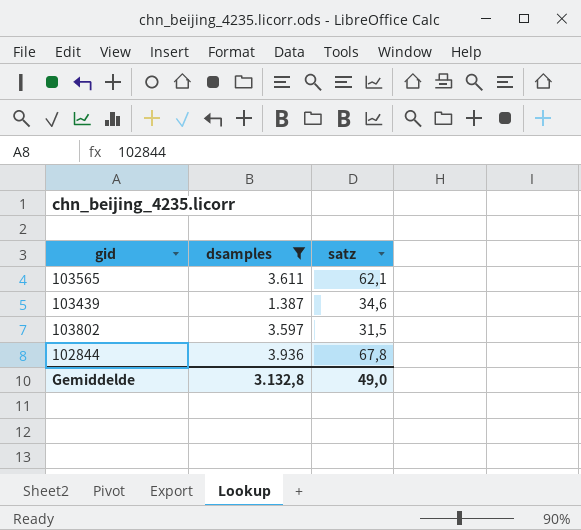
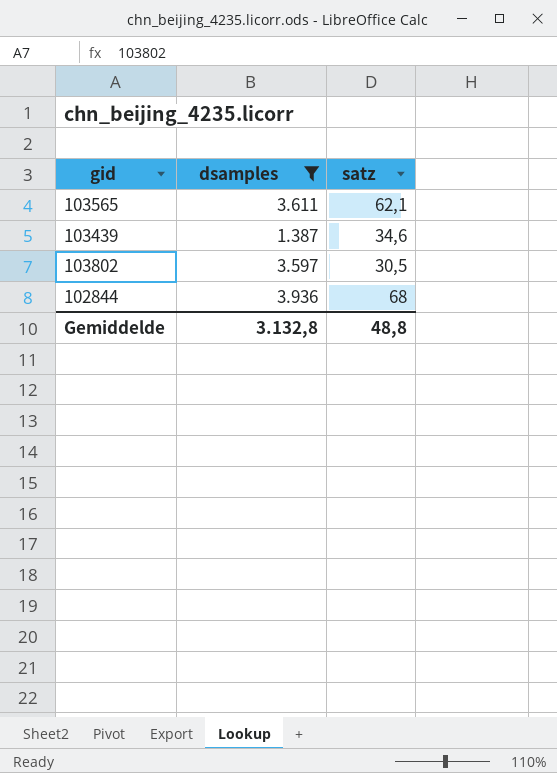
103802 | satz: 31,5 -> 30,5
102844 | satz: 67,8 -> 68
Gemiddelde | satz: 49,0 -> 48,8

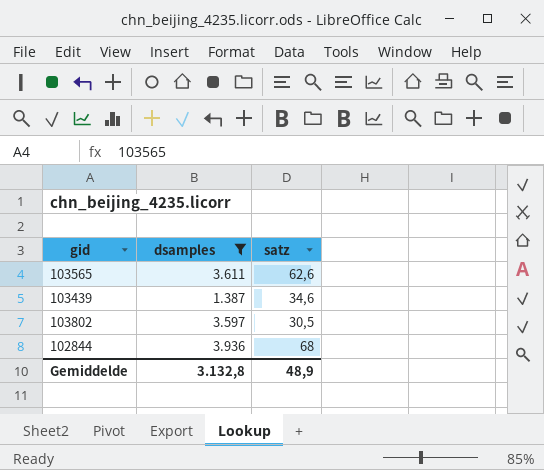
103565 | satz: 62,1 -> 62,6
Gemiddelde | satz: 48,8 -> 48,9

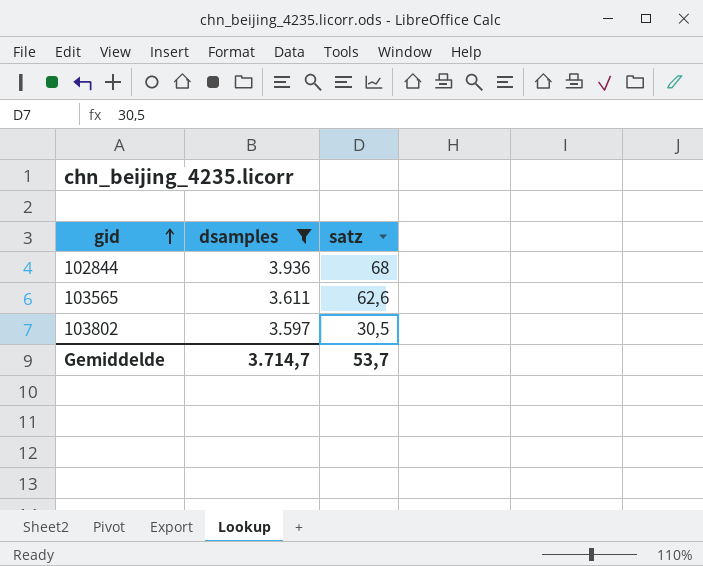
row order: none -> gid ascending
row 103439: 1.387 | 34,6 -> none
Gemiddelde | dsamples: 3.132,8 -> 3.714,7
Gemiddelde | satz: 48,9 -> 53,7

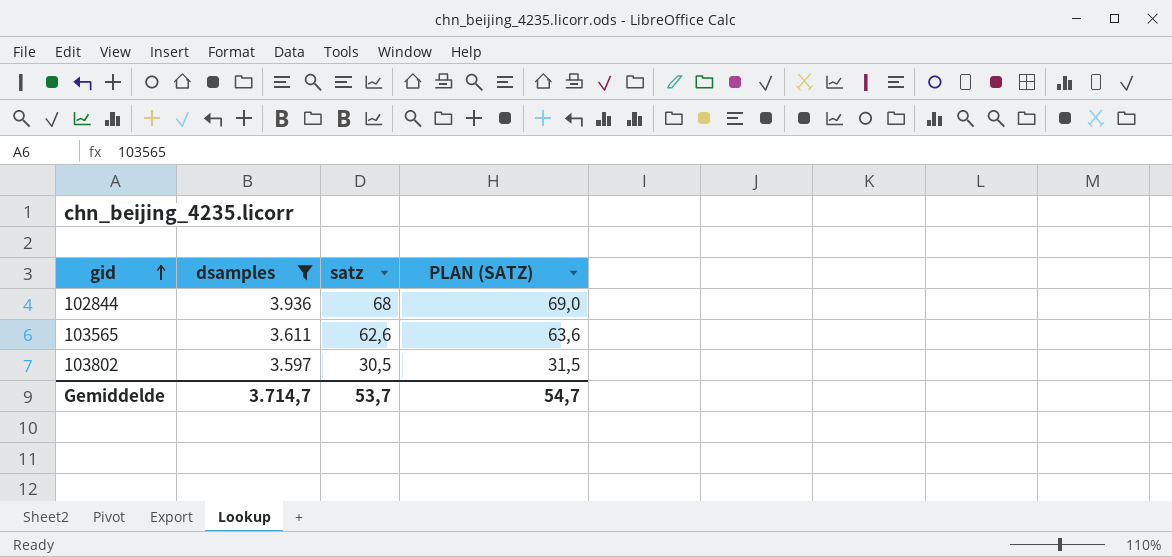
column PLAN (SATZ) | formula: none -> [satz] + 1

